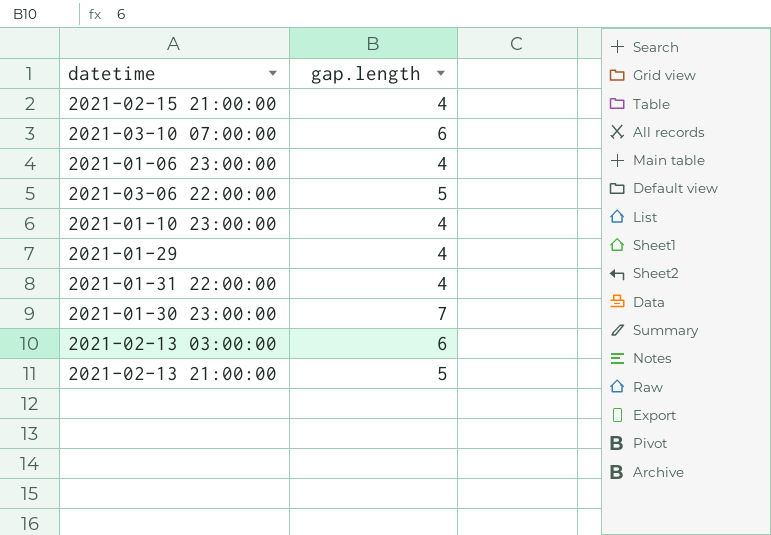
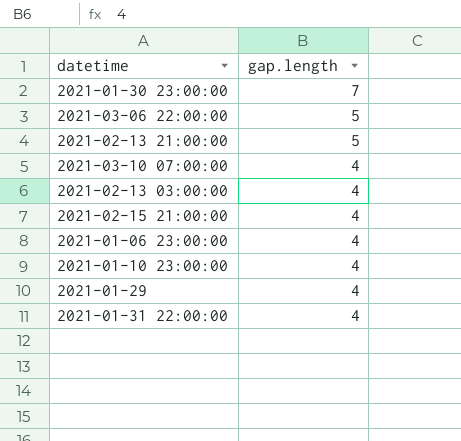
row order: none -> gap.length descending
2021-03-10 07:00:00 | gap.length: 6 -> 4
2021-02-13 03:00:00 | gap.length: 6 -> 4

